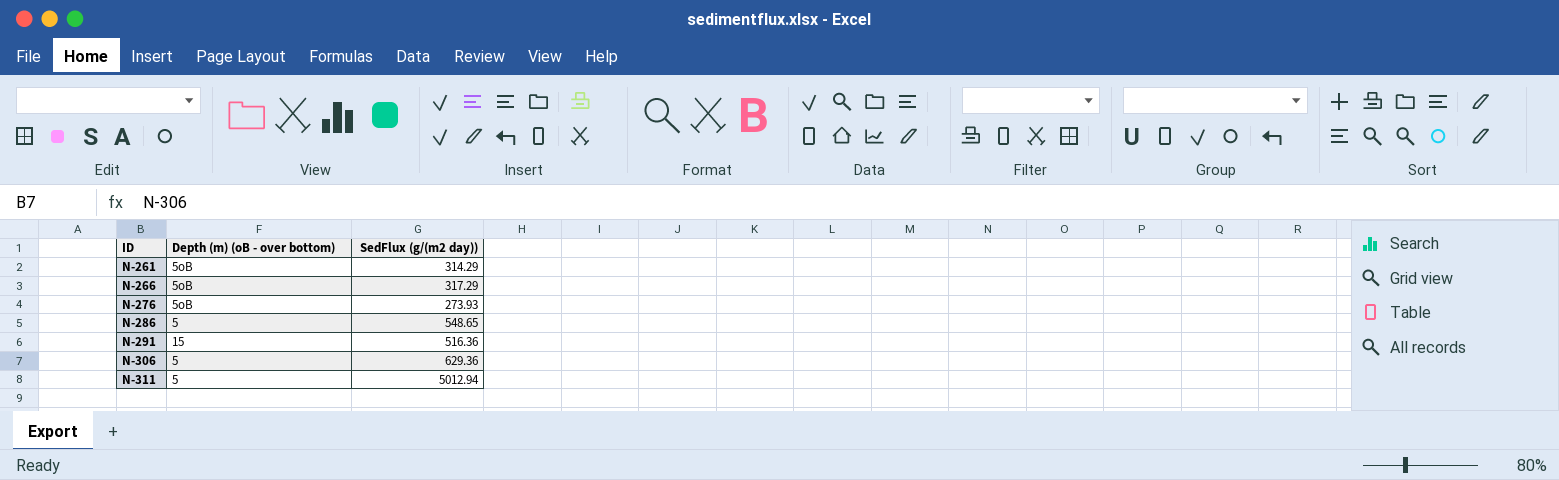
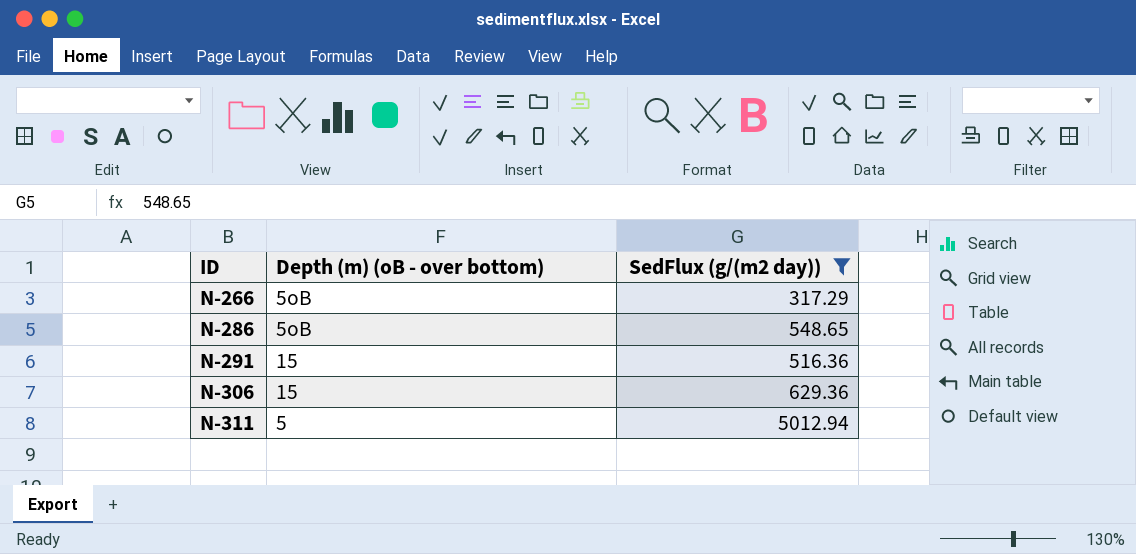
filter: none -> SedFlux (g/(m2 day)) >= 317.29
N-286 | Depth (m) (oB - over bottom): 5 -> 5oB
N-306 | Depth (m) (oB - over bottom): 5 -> 15

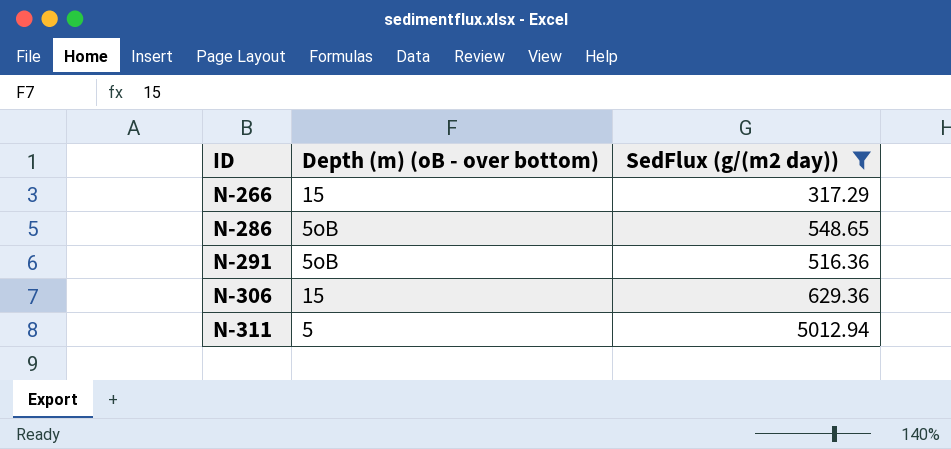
N-266 | Depth (m) (oB - over bottom): 5oB -> 15
N-291 | Depth (m) (oB - over bottom): 15 -> 5oB

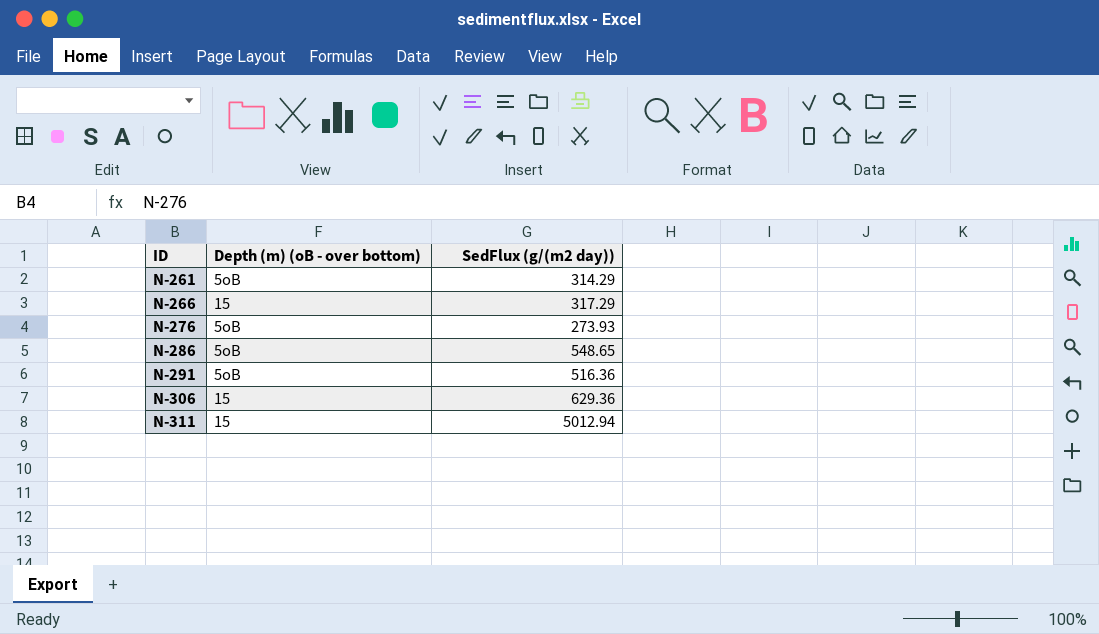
filter: SedFlux (g/(m2 day)) >= 317.29 -> none
N-311 | Depth (m) (oB - over bottom): 5 -> 15

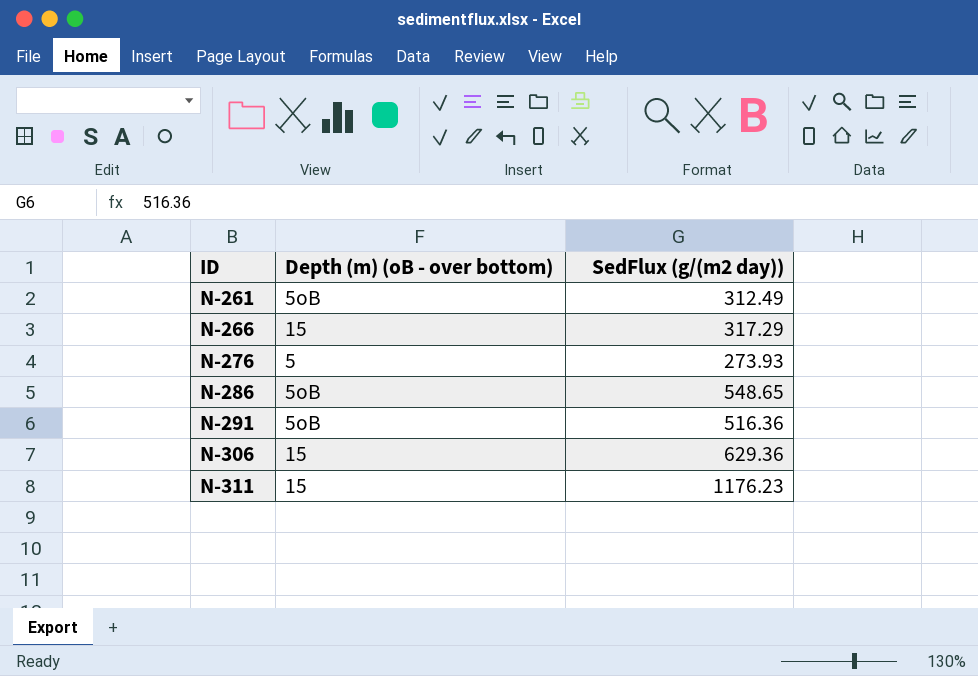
N-261 | SedFlux (g/(m2 day)): 314.29 -> 312.49
N-276 | Depth (m) (oB - over bottom): 5oB -> 5
N-311 | SedFlux (g/(m2 day)): 5012.94 -> 1176.23

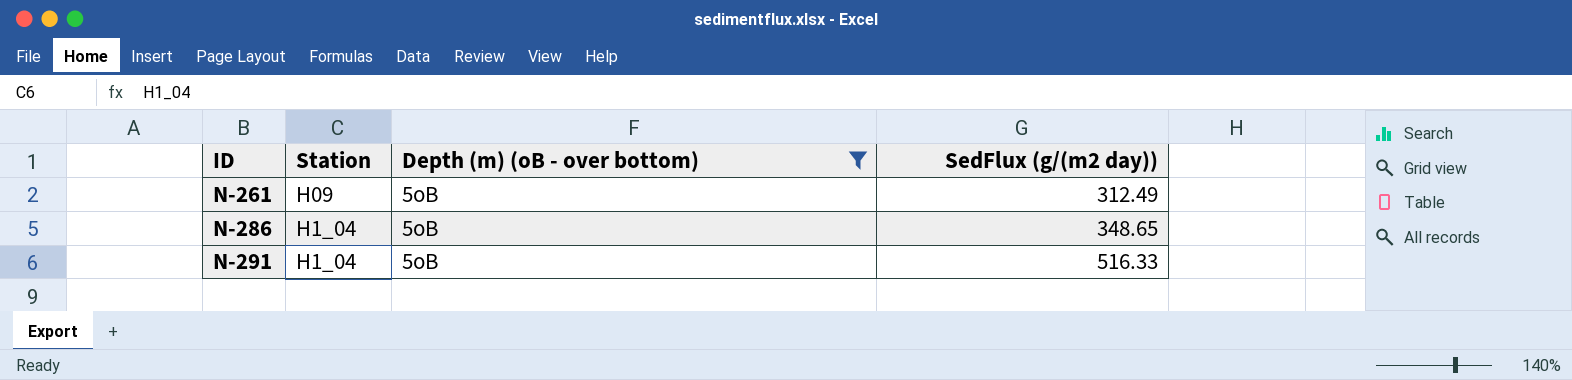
filter: none -> Depth (m) (oB - over bottom) = 5oB
column Station | position: none -> 2
N-286 | SedFlux (g/(m2 day)): 548.65 -> 348.65
N-291 | SedFlux (g/(m2 day)): 516.36 -> 516.33

